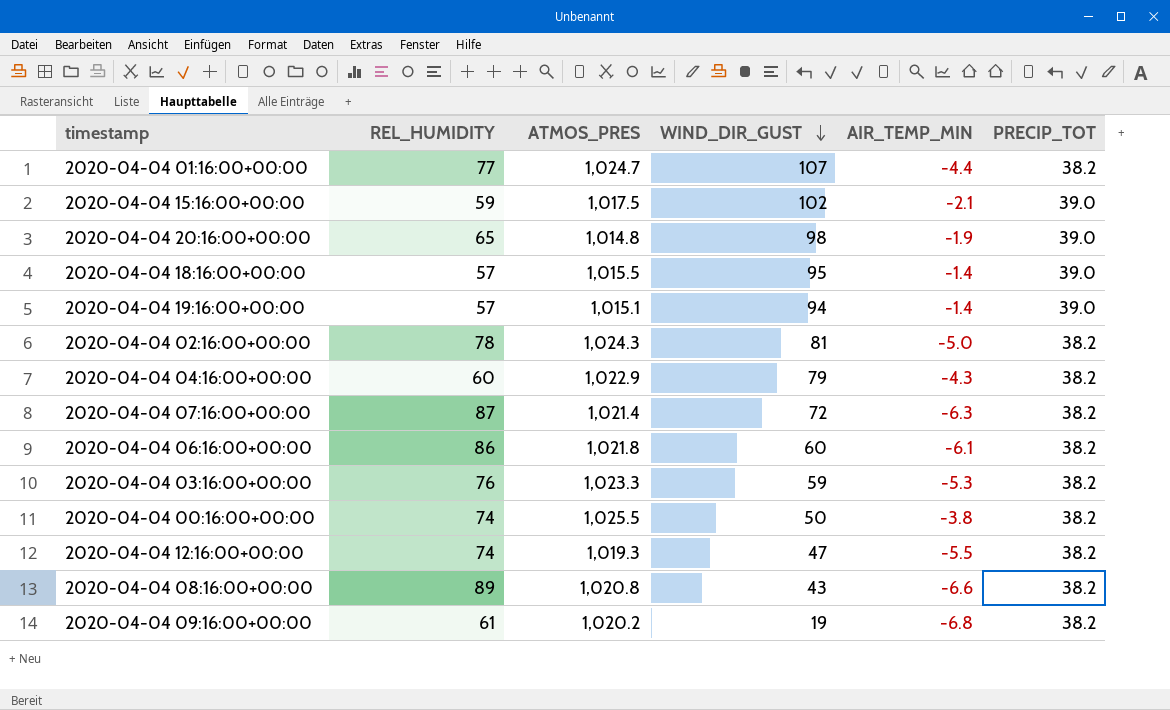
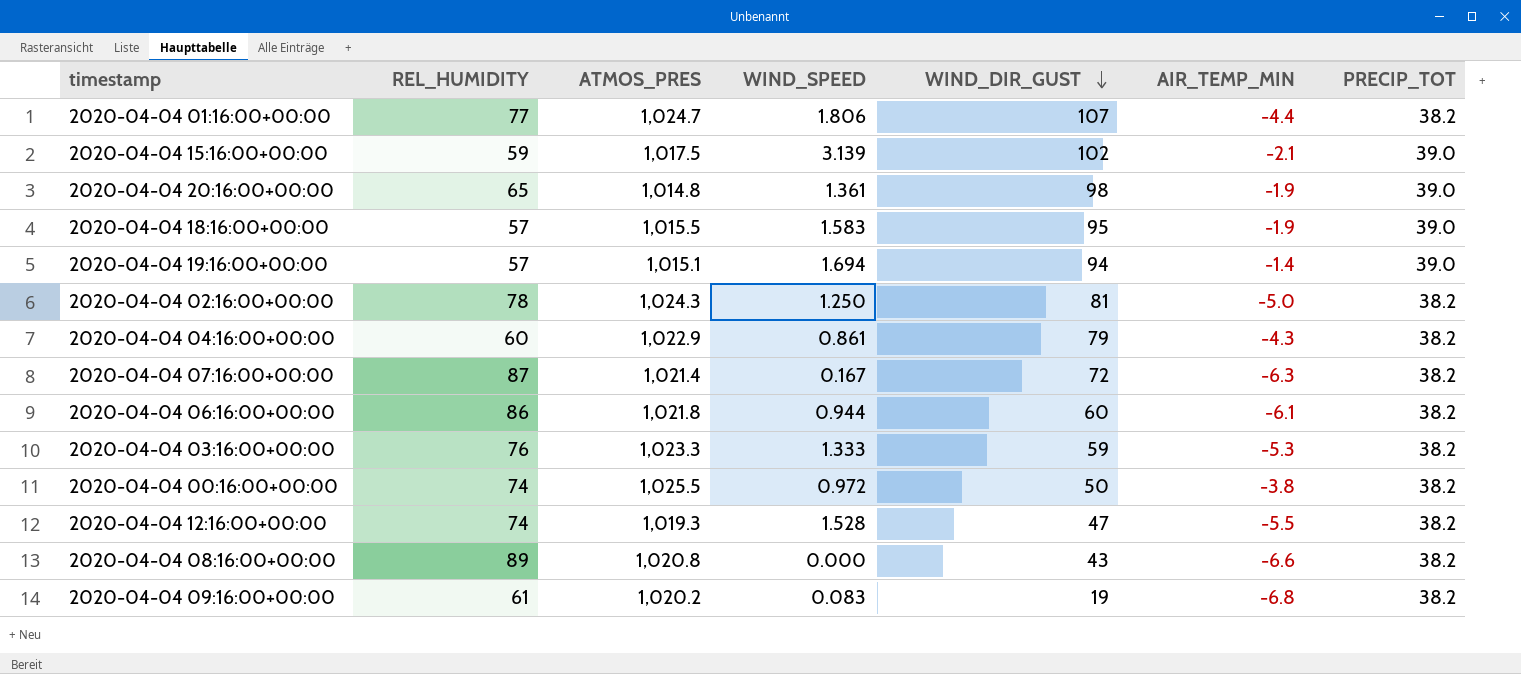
column WIND_SPEED | position: none -> 4
2020-04-04 18:16:00+00:00 | AIR_TEMP_MIN: -1.4 -> -1.9

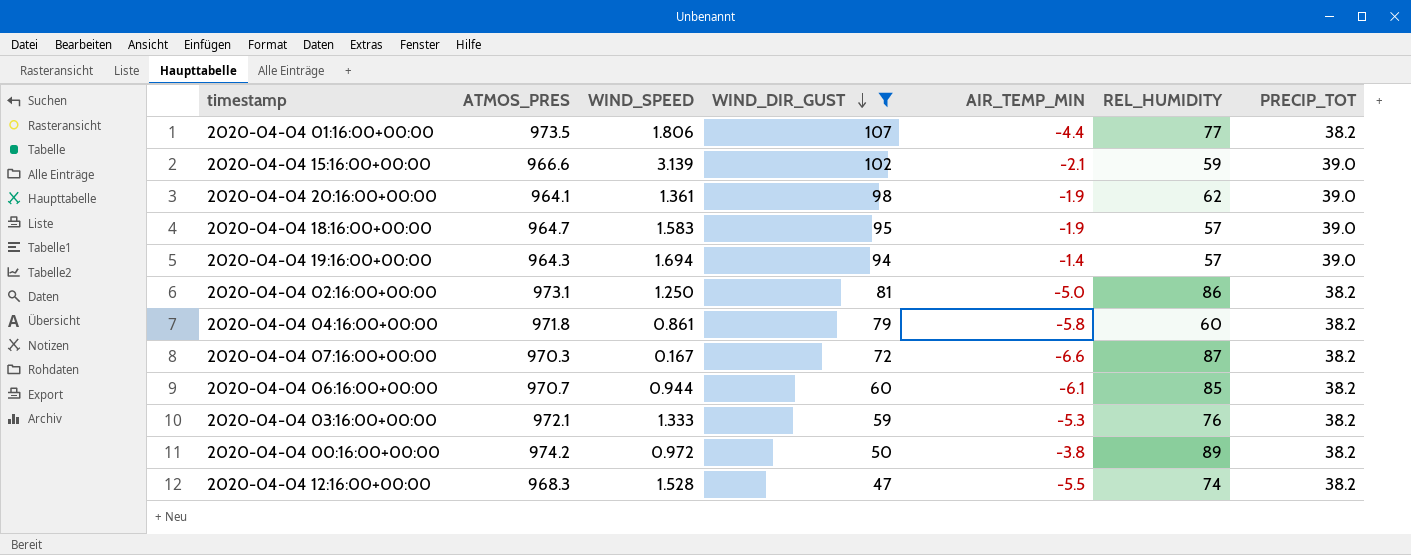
filter: none -> WIND_DIR_GUST >= 47
column REL_HUMIDITY | position: 2 -> 6
2020-04-04 01:16:00+00:00 | ATMOS_PRES: 1,024.7 -> 973.5
2020-04-04 15:16:00+00:00 | ATMOS_PRES: 1,017.5 -> 966.6
2020-04-04 20:16:00+00:00 | ATMOS_PRES: 1,014.8 -> 964.1
2020-04-04 20:16:00+00:00 | REL_HUMIDITY: 65 -> 62
2020-04-04 18:16:00+00:00 | ATMOS_PRES: 1,015.5 -> 964.7
2020-04-04 19:16:00+00:00 | ATMOS_PRES: 1,015.1 -> 964.3
2020-04-04 02:16:00+00:00 | ATMOS_PRES: 1,024.3 -> 973.1
2020-04-04 02:16:00+00:00 | REL_HUMIDITY: 78 -> 86
2020-04-04 04:16:00+00:00 | ATMOS_PRES: 1,022.9 -> 971.8
2020-04-04 04:16:00+00:00 | AIR_TEMP_MIN: -4.3 -> -5.8
2020-04-04 07:16:00+00:00 | ATMOS_PRES: 1,021.4 -> 970.3
2020-04-04 07:16:00+00:00 | AIR_TEMP_MIN: -6.3 -> -6.6
2020-04-04 06:16:00+00:00 | ATMOS_PRES: 1,021.8 -> 970.7
2020-04-04 06:16:00+00:00 | REL_HUMIDITY: 86 -> 85
2020-04-04 03:16:00+00:00 | ATMOS_PRES: 1,023.3 -> 972.1
2020-04-04 00:16:00+00:00 | ATMOS_PRES: 1,025.5 -> 974.2
2020-04-04 00:16:00+00:00 | REL_HUMIDITY: 74 -> 89
2020-04-04 12:16:00+00:00 | ATMOS_PRES: 1,019.3 -> 968.3

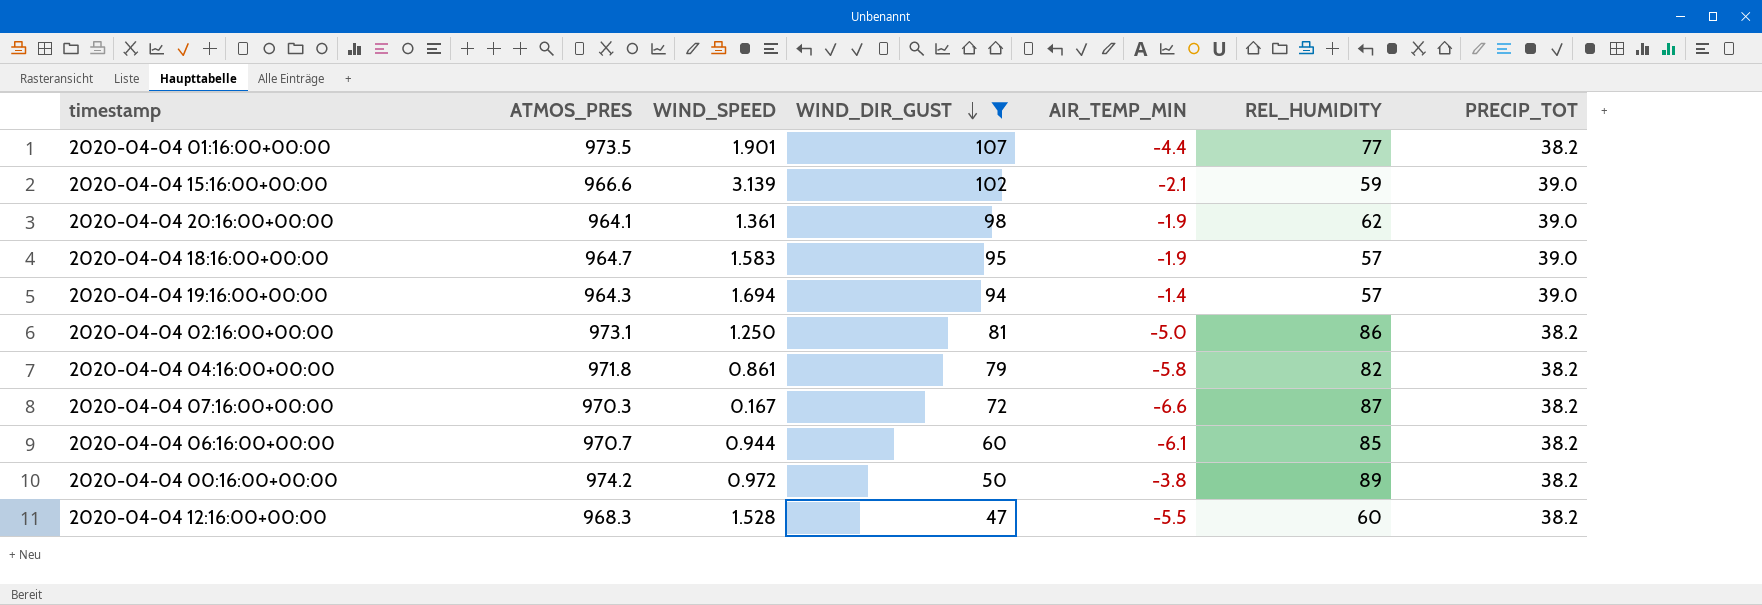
row 2020-04-04 03:16:00+00:00: 972.1 | 1.333 | 59 | -5.3 | 76 | 38.2 -> none
2020-04-04 01:16:00+00:00 | WIND_SPEED: 1.806 -> 1.901
2020-04-04 04:16:00+00:00 | REL_HUMIDITY: 60 -> 82
2020-04-04 12:16:00+00:00 | REL_HUMIDITY: 74 -> 60

